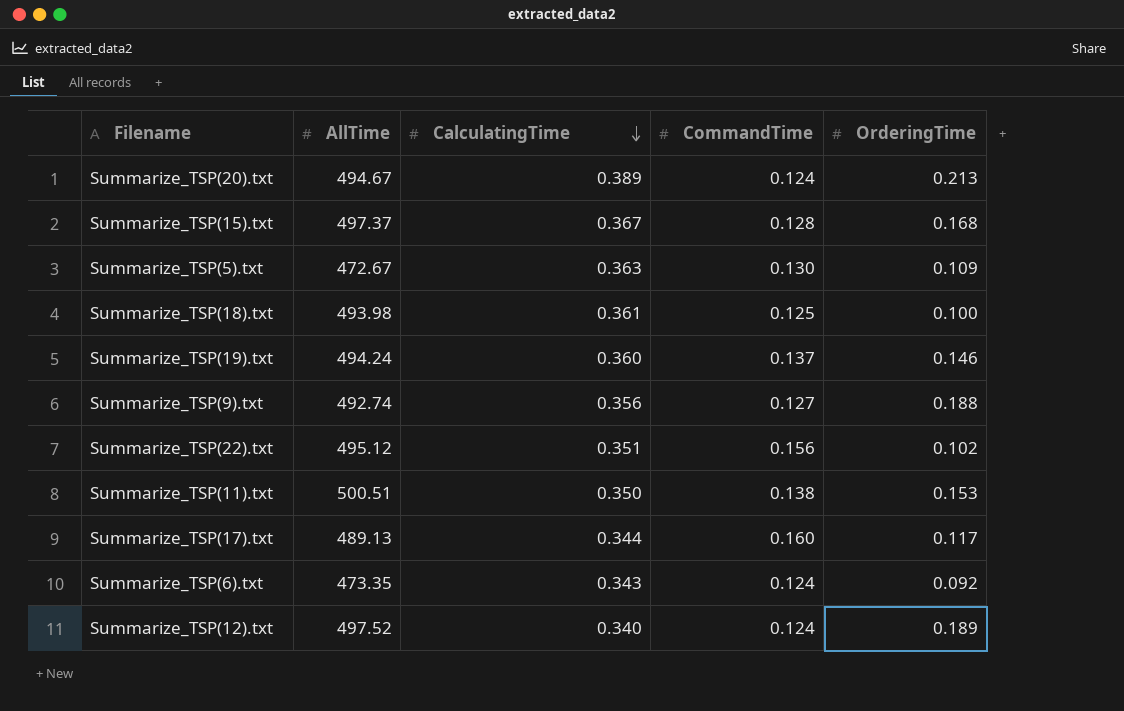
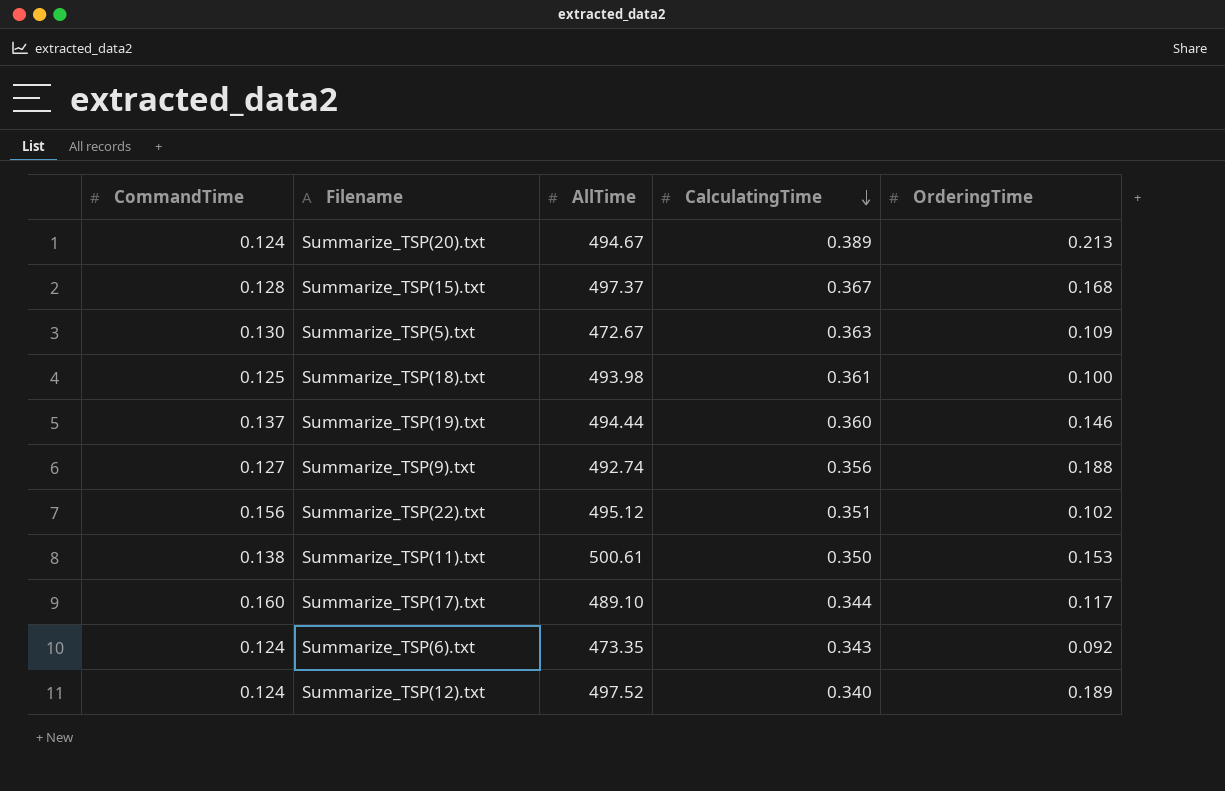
column CommandTime | position: 4 -> 1
Summarize_TSP(19).txt | AllTime: 494.24 -> 494.44
Summarize_TSP(11).txt | AllTime: 500.51 -> 500.61
Summarize_TSP(17).txt | AllTime: 489.13 -> 489.10

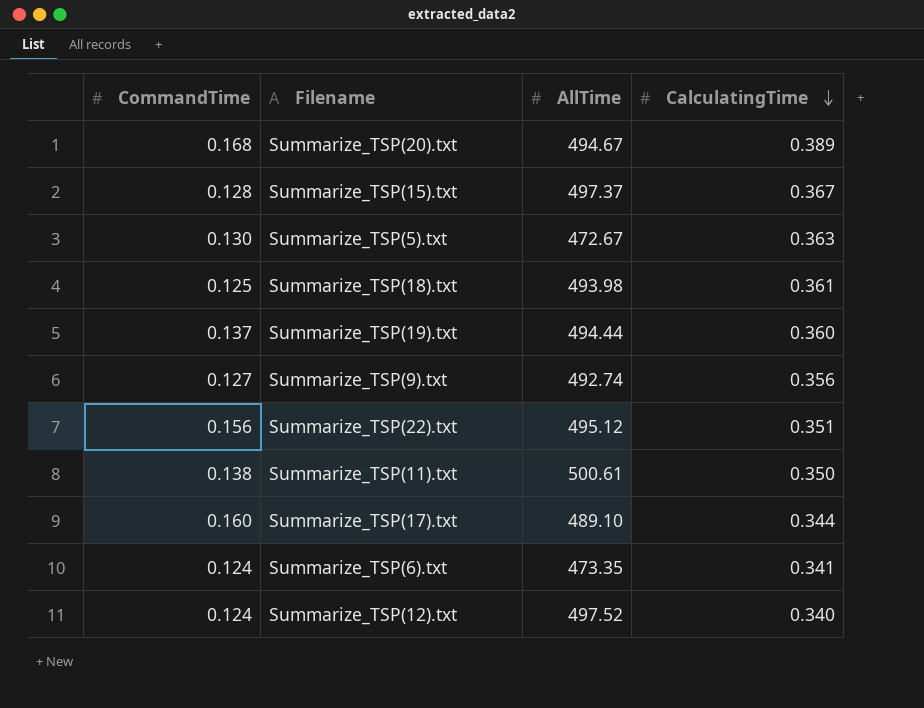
column OrderingTime | position: 5 -> none
Summarize_TSP(20).txt | CommandTime: 0.124 -> 0.168
Summarize_TSP(6).txt | CalculatingTime: 0.343 -> 0.341

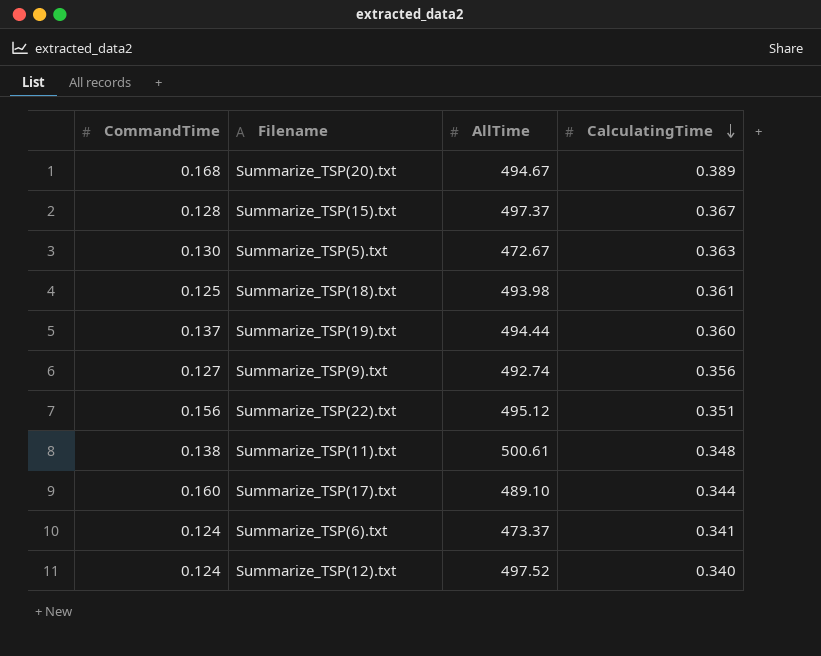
Summarize_TSP(11).txt | CalculatingTime: 0.350 -> 0.348
Summarize_TSP(6).txt | AllTime: 473.35 -> 473.37

